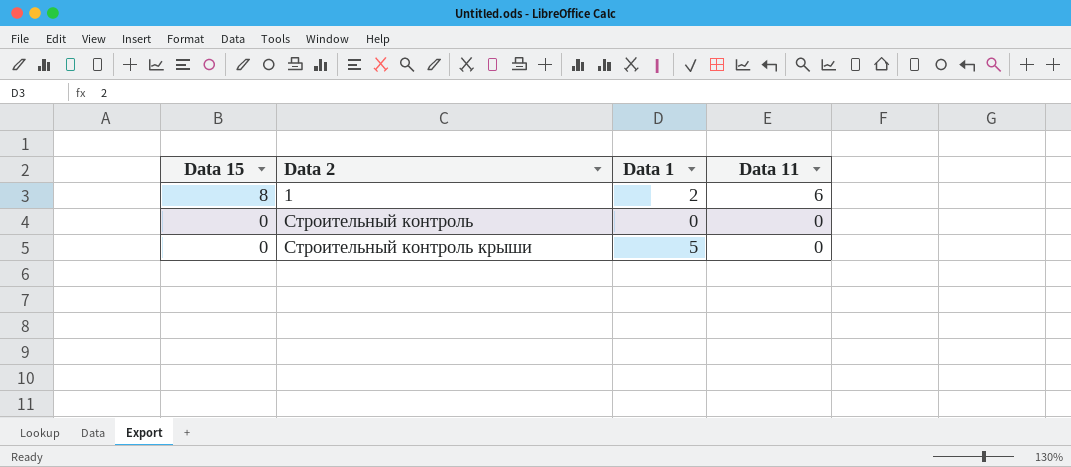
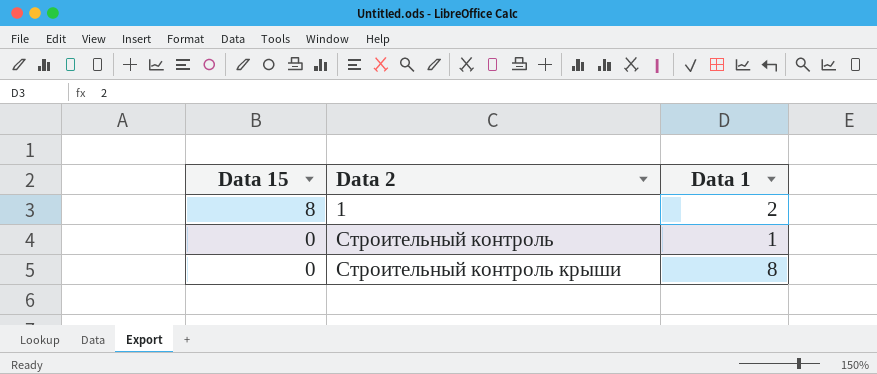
column Data 11 | position: 4 -> none
Строительный контроль | Data 1: 0 -> 1
Строительный контроль крыши | Data 1: 5 -> 8

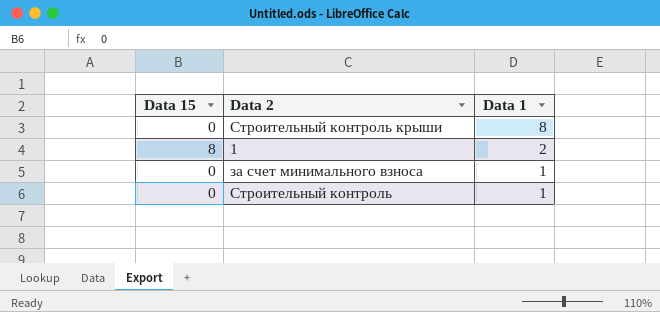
row order: Data 15 descending -> Data 1 descending
row за счет минимального взноса: none -> 0 | 1

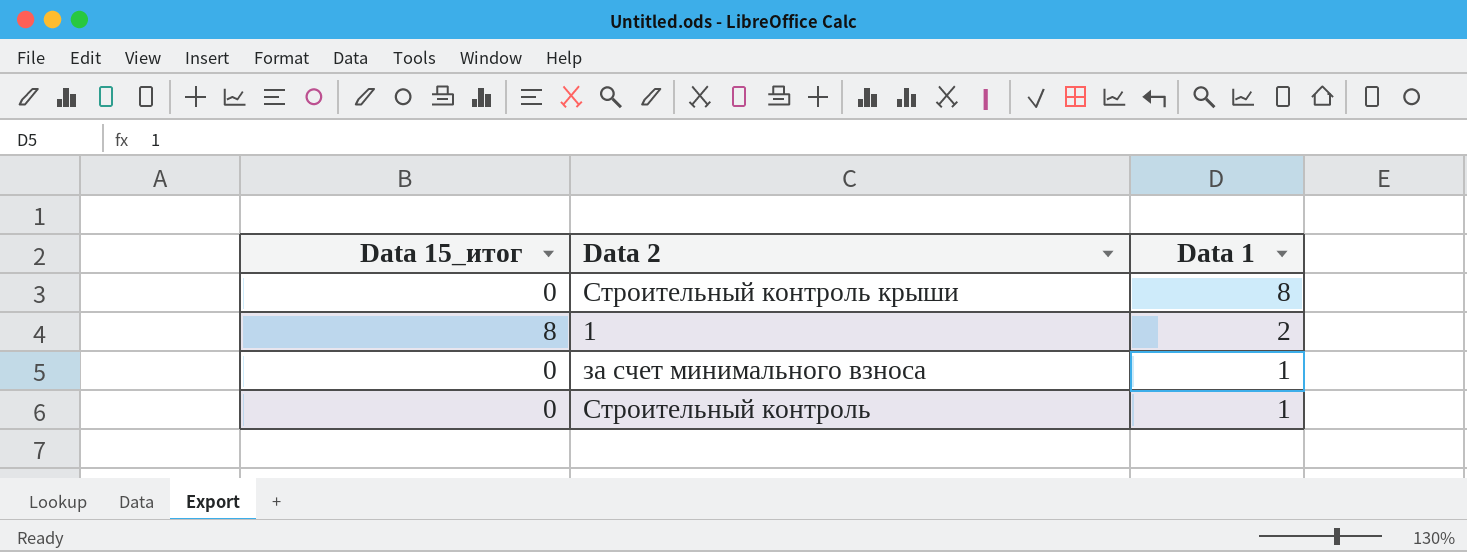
column name: Data 15 -> Data 15_итог

